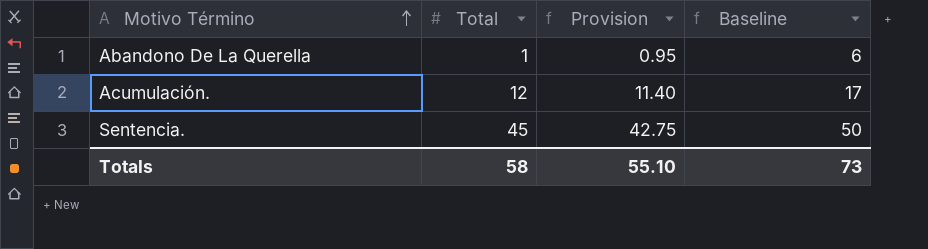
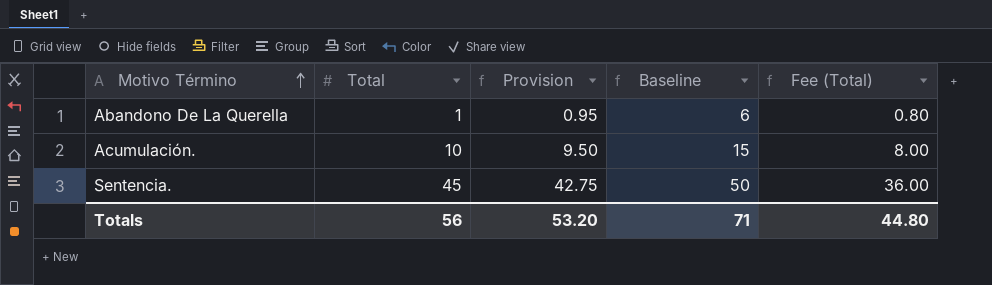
column Fee (Total) | formula: none -> [Total] * 0.8
Acumulación. | Total: 12 -> 10
Acumulación. | Provision: 11.40 -> 9.50
Acumulación. | Baseline: 17 -> 15
Totals | Total: 58 -> 56
Totals | Provision: 55.10 -> 53.20
Totals | Baseline: 73 -> 71

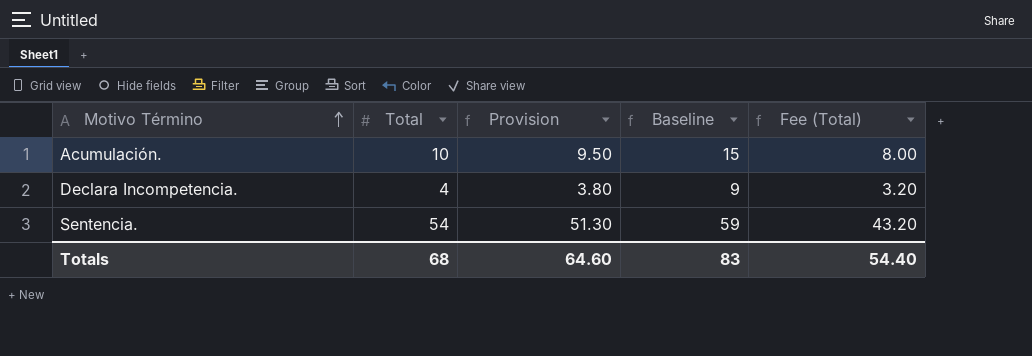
row Abandono De La Querella: 1 | 0.95 | 6 | 0.80 -> none
row Declara Incompetencia.: none -> 4 | 3.80 | 9 | 3.20
Sentencia. | Total: 45 -> 54
Sentencia. | Provision: 42.75 -> 51.30
Sentencia. | Baseline: 50 -> 59
Sentencia. | Fee (Total): 36.00 -> 43.20
Totals | Total: 56 -> 68
Totals | Provision: 53.20 -> 64.60
Totals | Baseline: 71 -> 83
Totals | Fee (Total): 44.80 -> 54.40

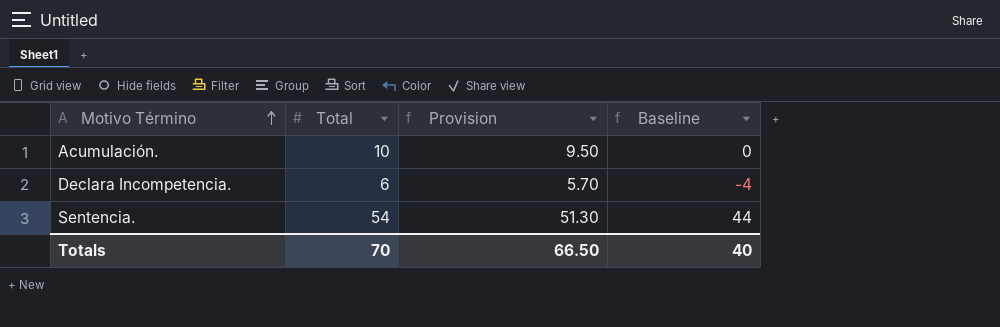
column Fee (Total) | formula: [Total] * 0.8 -> none
column Baseline | formula: [Total] + 5 -> [Total] - 10
Declara Incompetencia. | Total: 4 -> 6
Declara Incompetencia. | Provision: 3.80 -> 5.70
Totals | Total: 68 -> 70
Totals | Provision: 64.60 -> 66.50
Totals | Baseline: 83 -> 40

